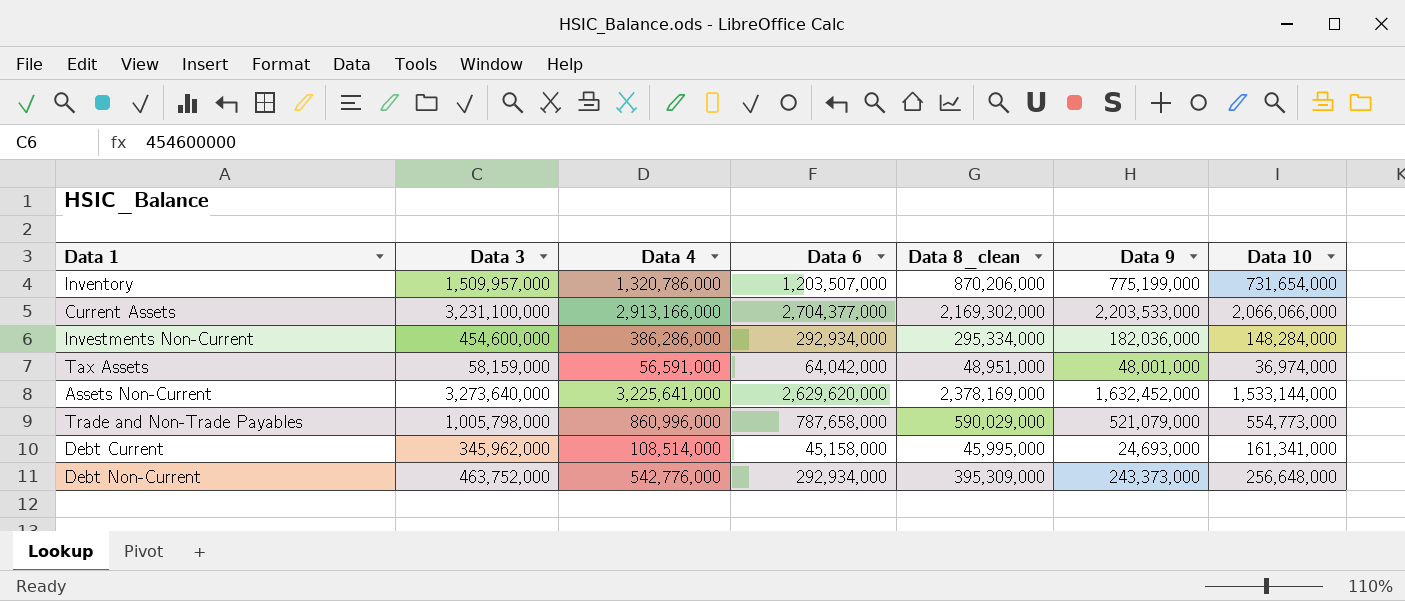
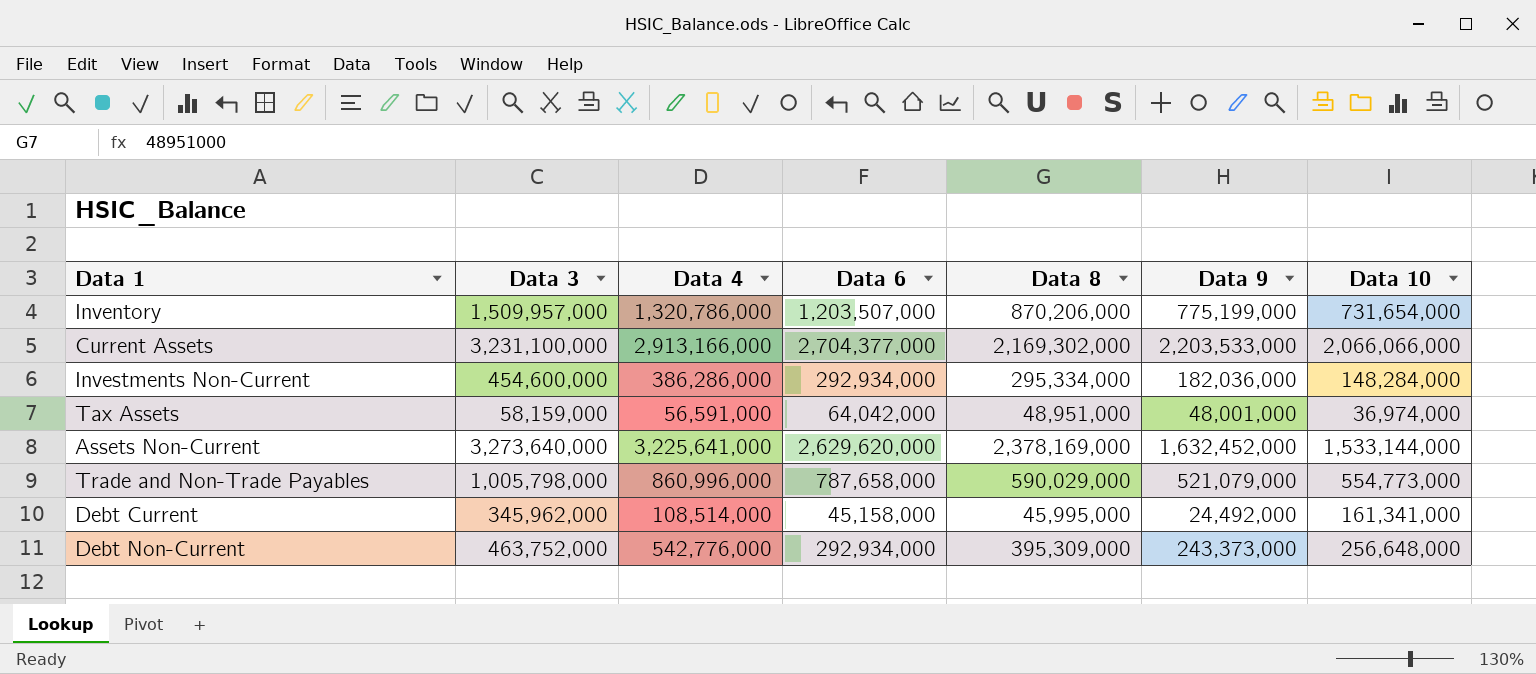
column name: Data 8_clean -> Data 8
Debt Current | Data 9: 24,693,000 -> 24,492,000

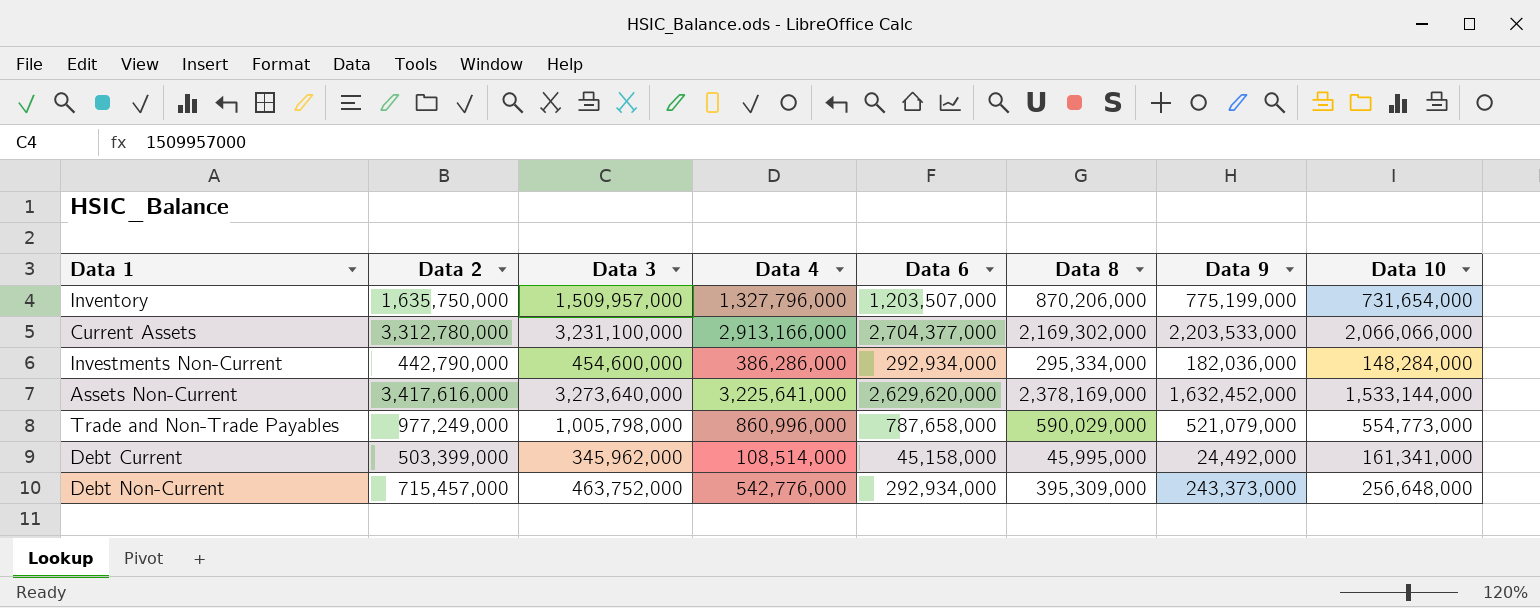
column Data 2 | position: none -> 2
row Tax Assets: 58,159,000 | 56,591,000 | 64,042,000 | 48,951,000 | 48,001,000 | 36,974,000 -> none
Inventory | Data 4: 1,320,786,000 -> 1,327,796,000

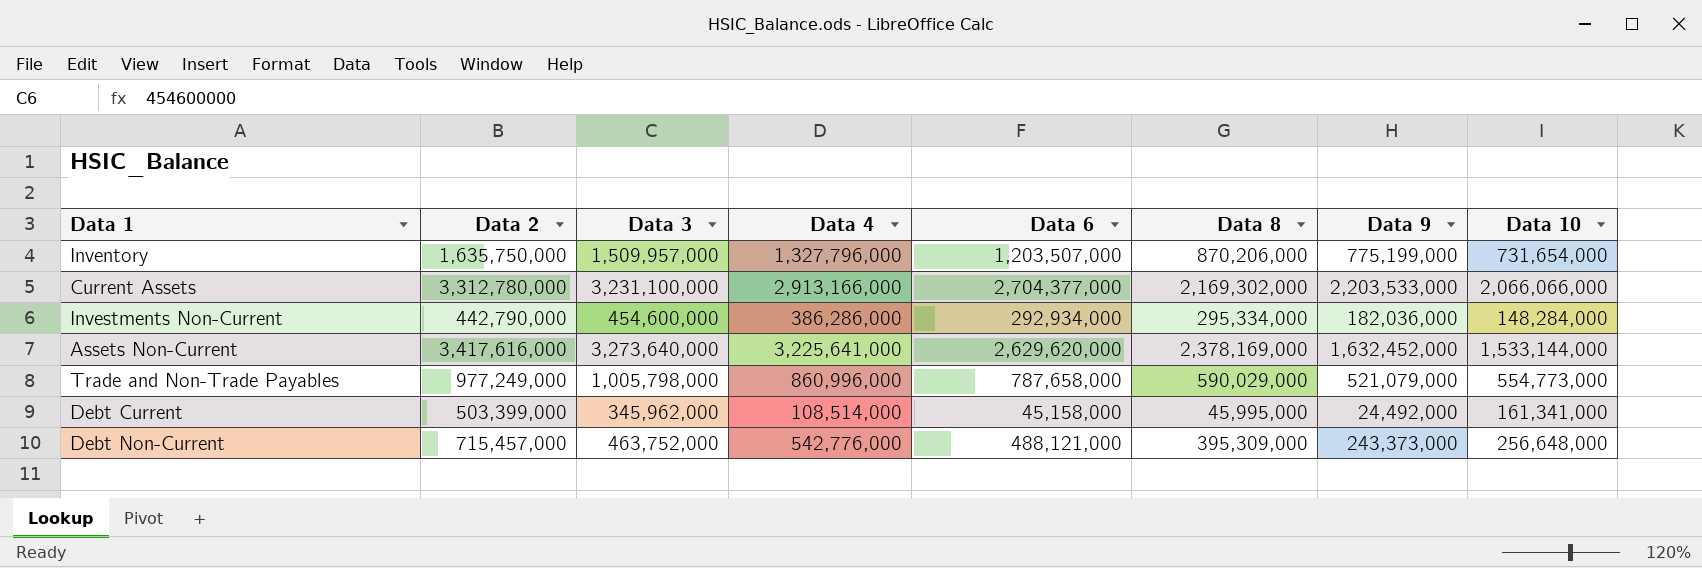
Debt Non-Current | Data 6: 292,934,000 -> 488,121,000

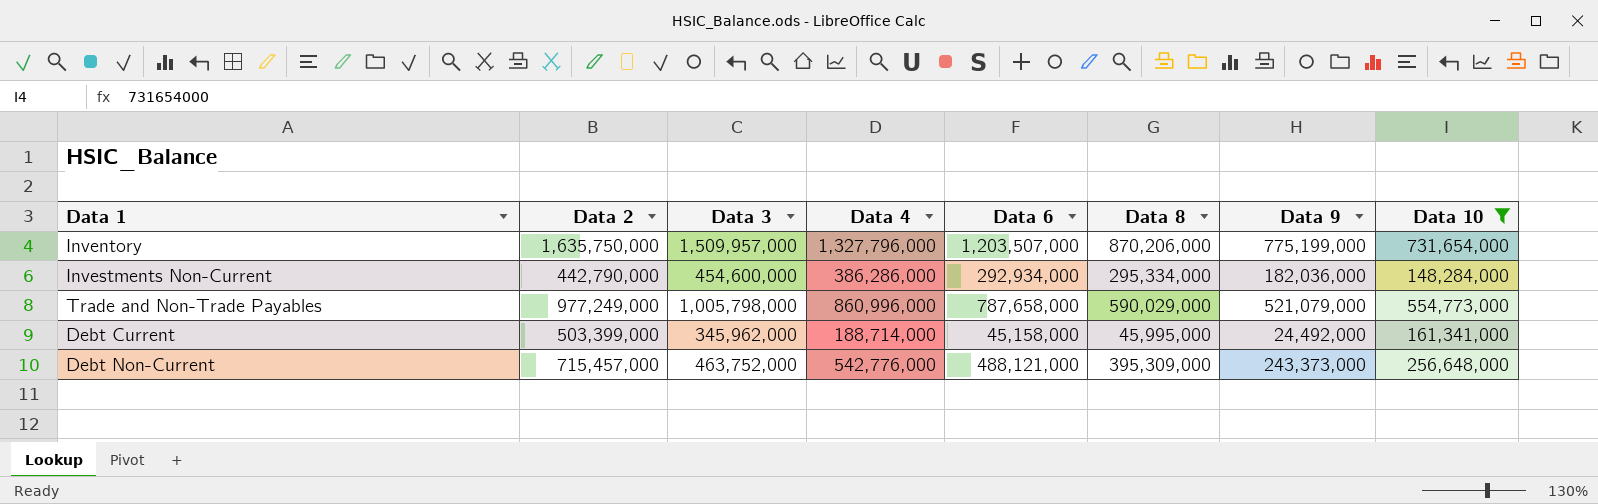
filter: none -> Data 10 <= 731,654,000
Debt Current | Data 4: 108,514,000 -> 188,714,000

